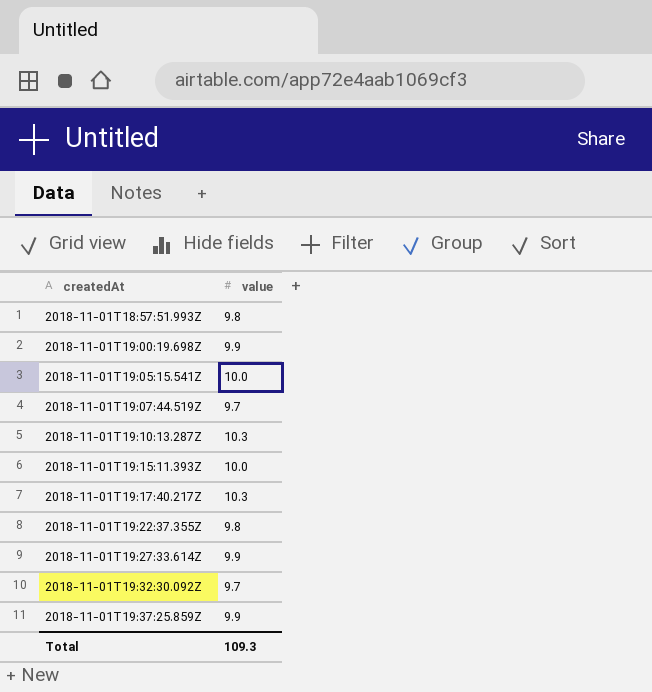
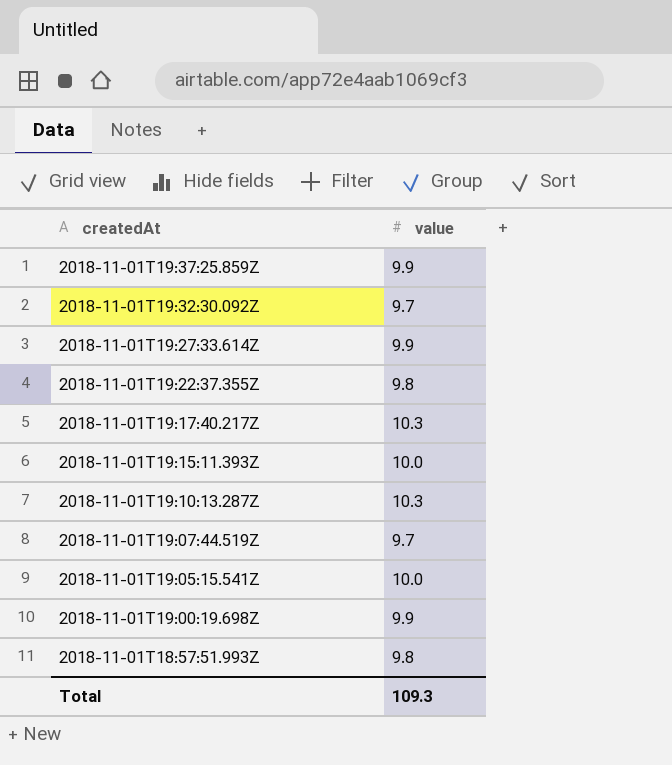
row order: createdAt ascending -> createdAt descending

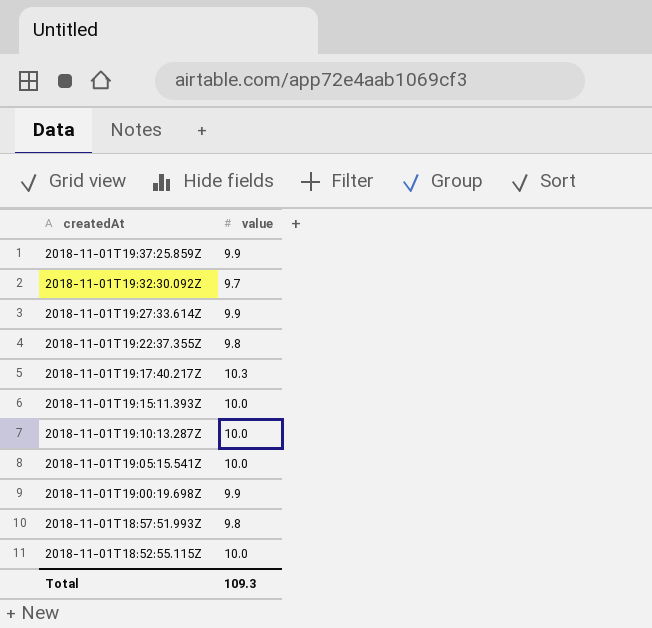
row 2018-11-01T19:07:44.519Z: 9.7 -> none
2018-11-01T19:10:13.287Z | value: 10.3 -> 10.0
row 2018-11-01T18:52:55.115Z: none -> 10.0

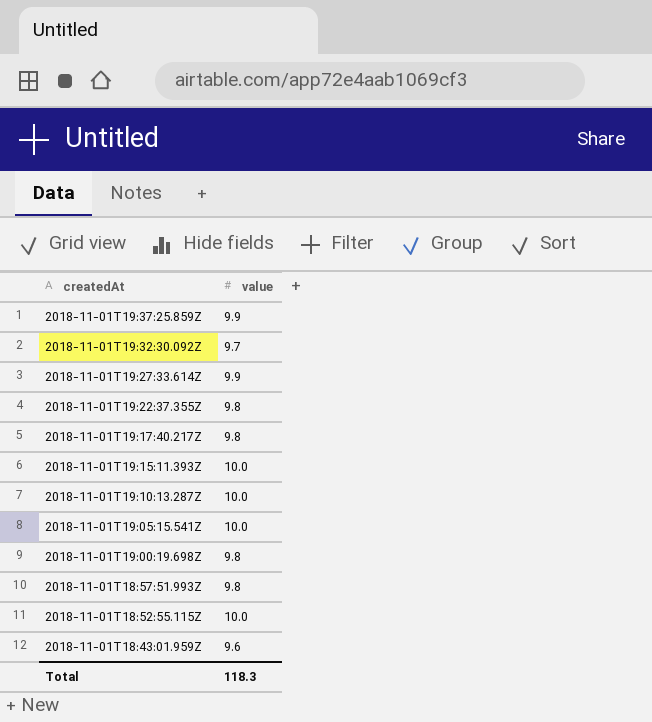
2018-11-01T19:17:40.217Z | value: 10.3 -> 9.8
2018-11-01T19:00:19.698Z | value: 9.9 -> 9.8
row 2018-11-01T18:43:01.959Z: none -> 9.6
Total | value: 109.3 -> 118.3

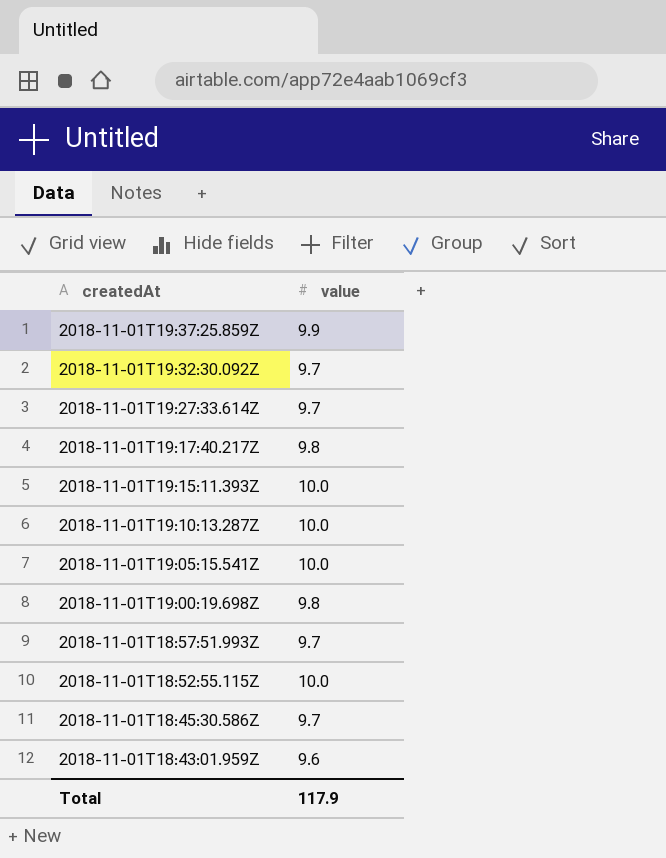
row 2018-11-01T19:22:37.355Z: 9.8 -> none
2018-11-01T19:27:33.614Z | value: 9.9 -> 9.7
2018-11-01T18:57:51.993Z | value: 9.8 -> 9.7
row 2018-11-01T18:45:30.586Z: none -> 9.7
Total | value: 118.3 -> 117.9

